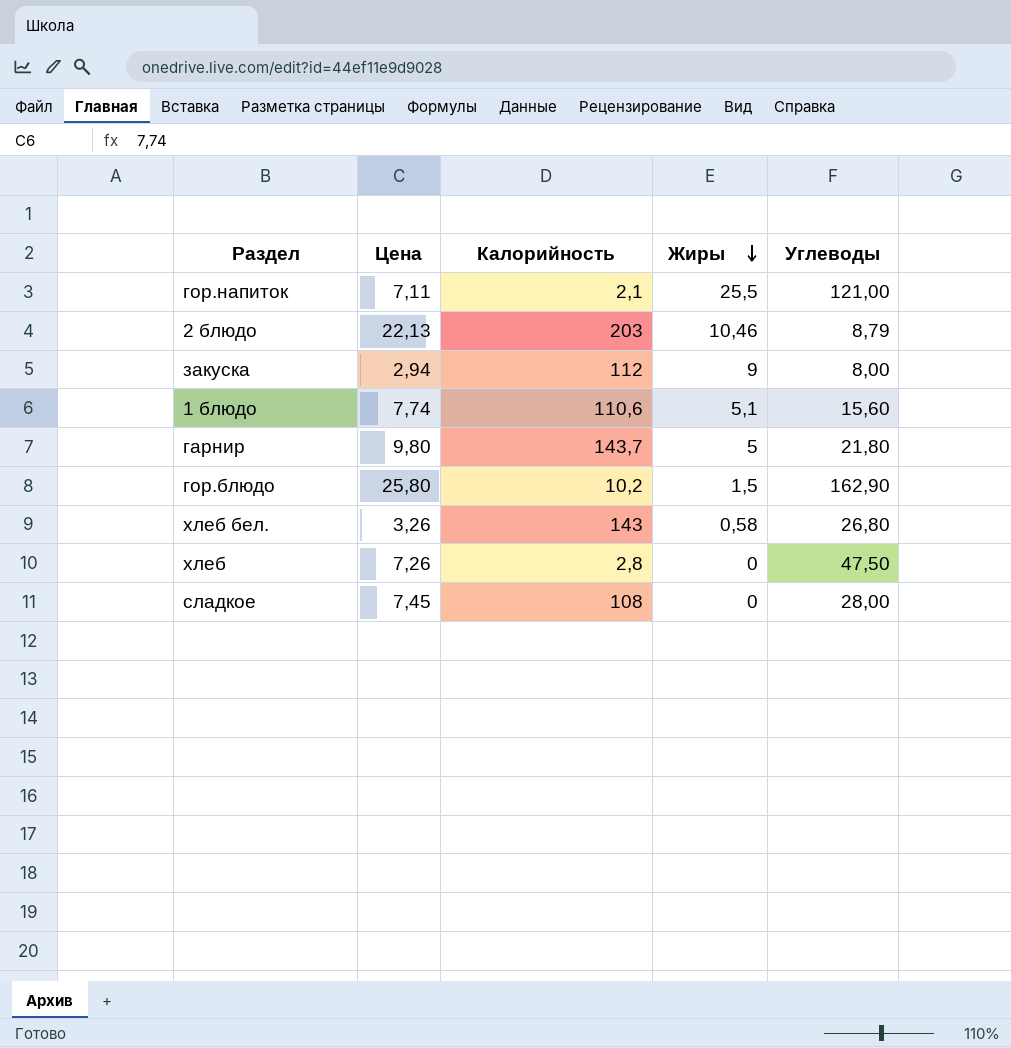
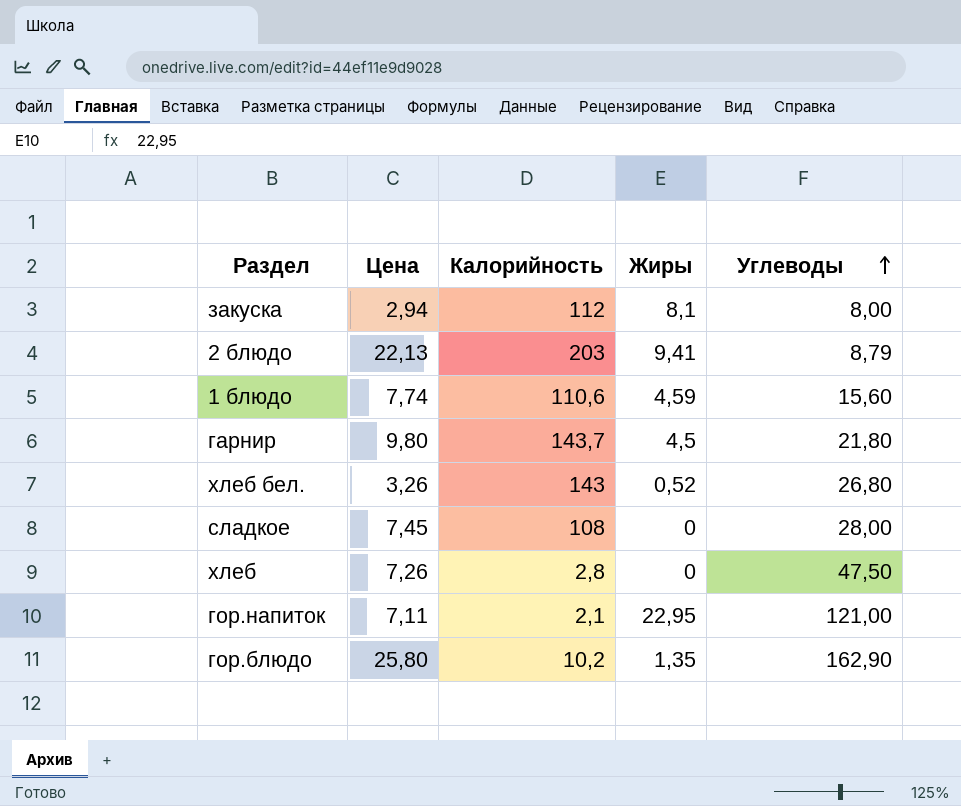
row order: Жиры descending -> Углеводы ascending
закуска | Жиры: 9 -> 8,1
2 блюдо | Жиры: 10,46 -> 9,41
1 блюдо | Жиры: 5,1 -> 4,59
гарнир | Жиры: 5 -> 4,5
хлеб бел. | Жиры: 0,58 -> 0,52
гор.напиток | Жиры: 25,5 -> 22,95
гор.блюдо | Жиры: 1,5 -> 1,35

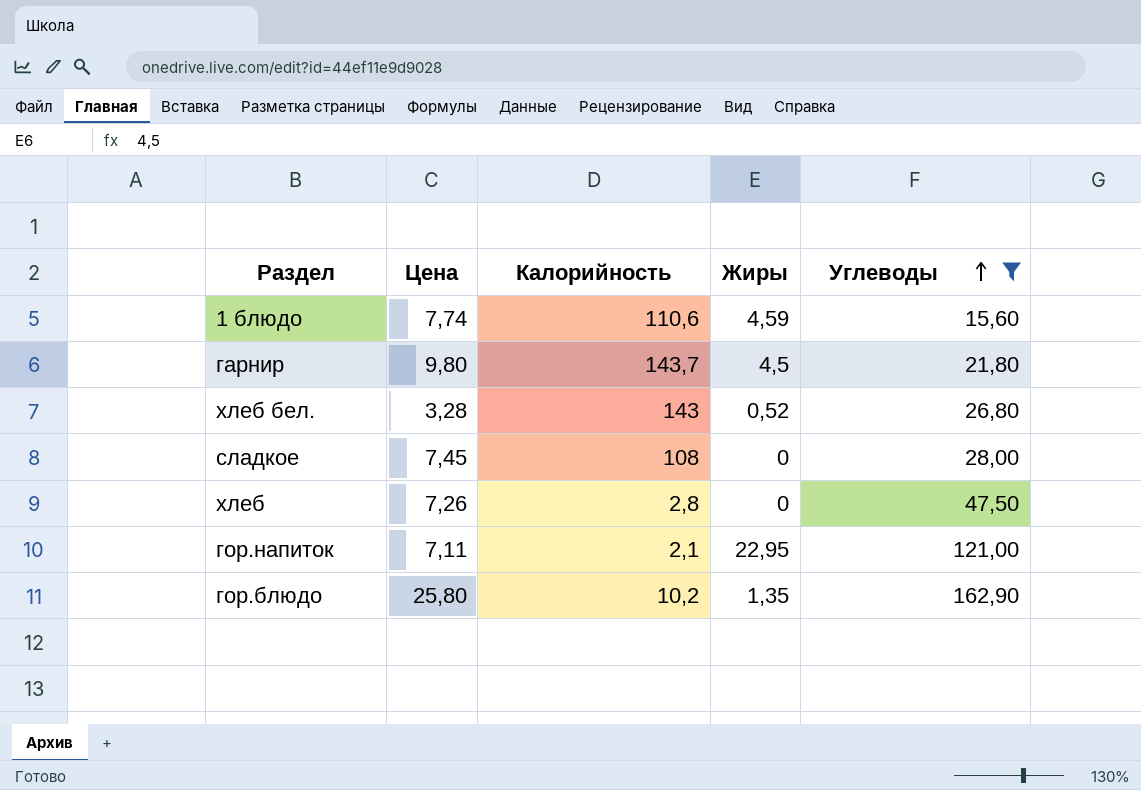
filter: none -> Углеводы >= 15,60
хлеб бел. | Цена: 3,26 -> 3,28

